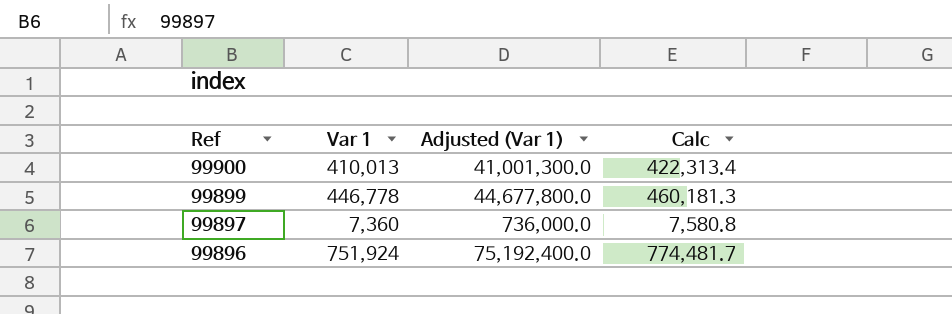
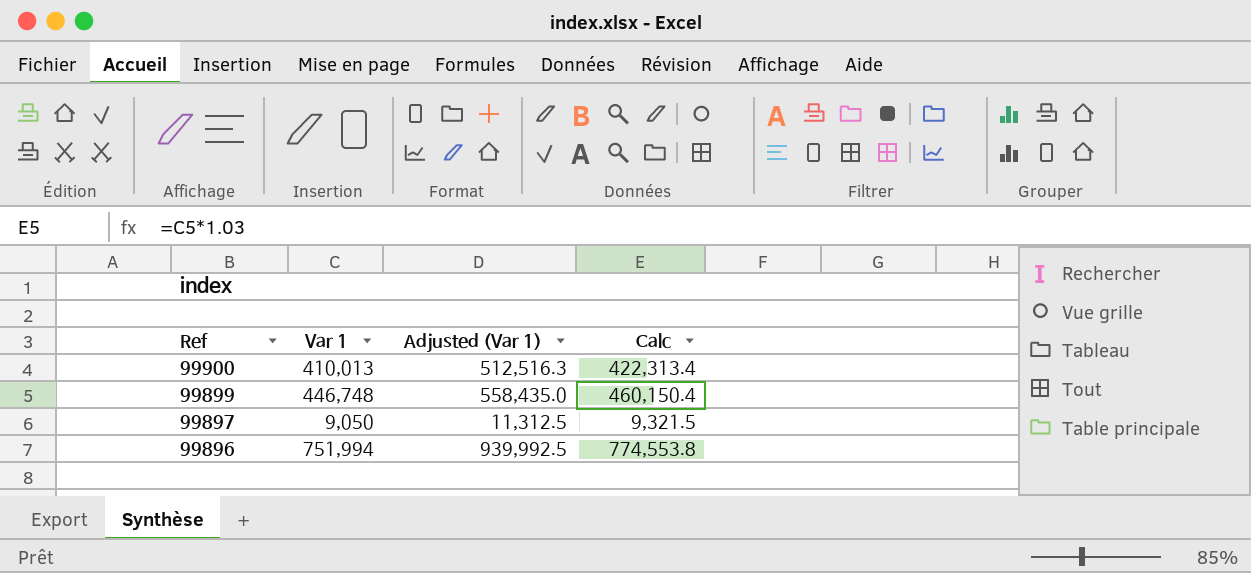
column Adjusted (Var 1) | formula: [Var 1] * 100 -> [Var 1] * 1.25
99899 | Var 1: 446,778 -> 446,748
99899 | Calc: 460,181.3 -> 460,150.4
99897 | Var 1: 7,360 -> 9,050
99897 | Calc: 7,580.8 -> 9,321.5
99896 | Var 1: 751,924 -> 751,994
99896 | Calc: 774,481.7 -> 774,553.8

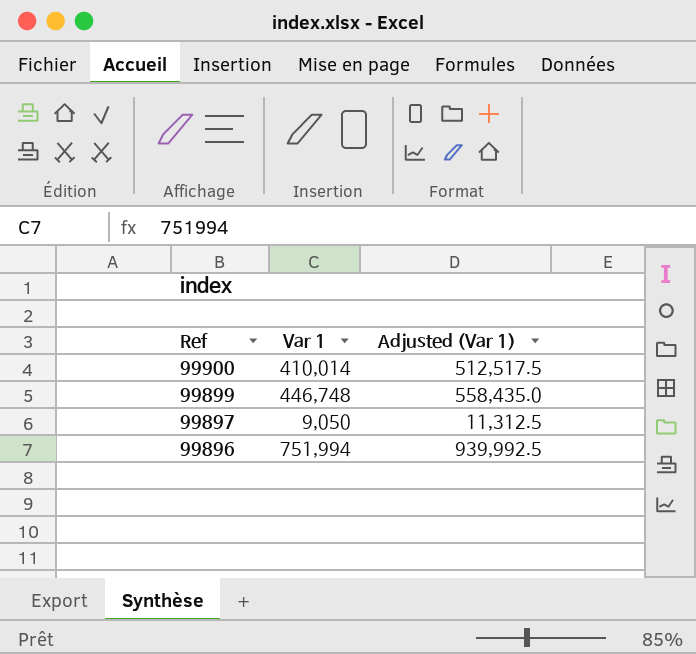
column Calc | formula: [Var 1] * 1.03 -> none
99900 | Var 1: 410,013 -> 410,014
99900 | Adjusted (Var 1): 512,516.3 -> 512,517.5

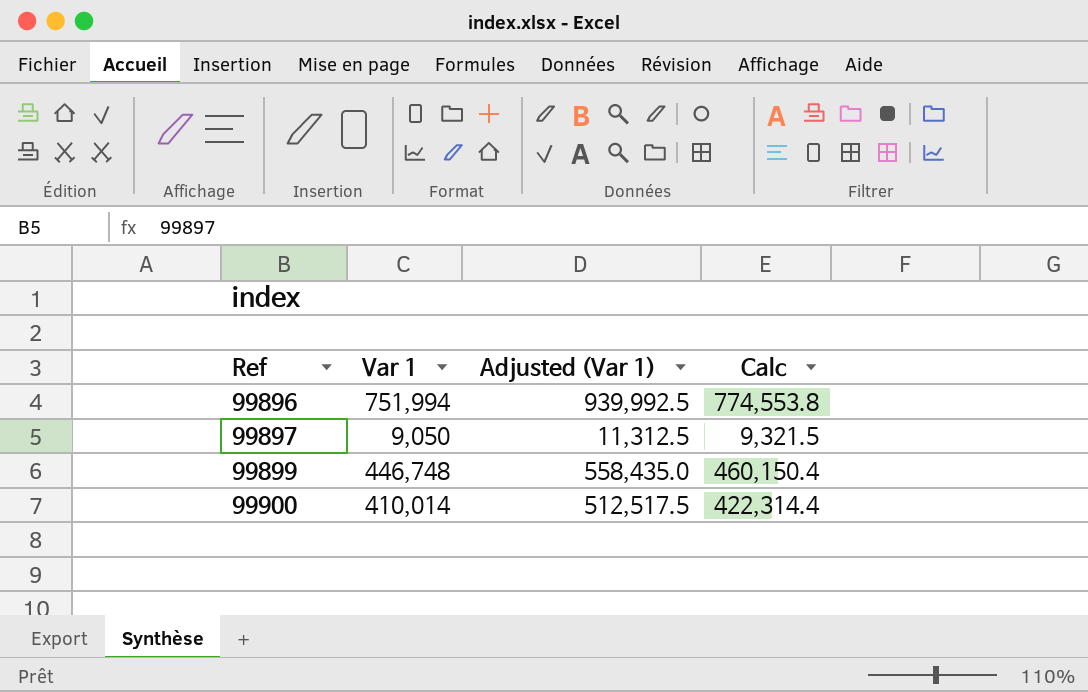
row order: Ref descending -> Ref ascending
column Calc | formula: none -> [Var 1] * 1.03

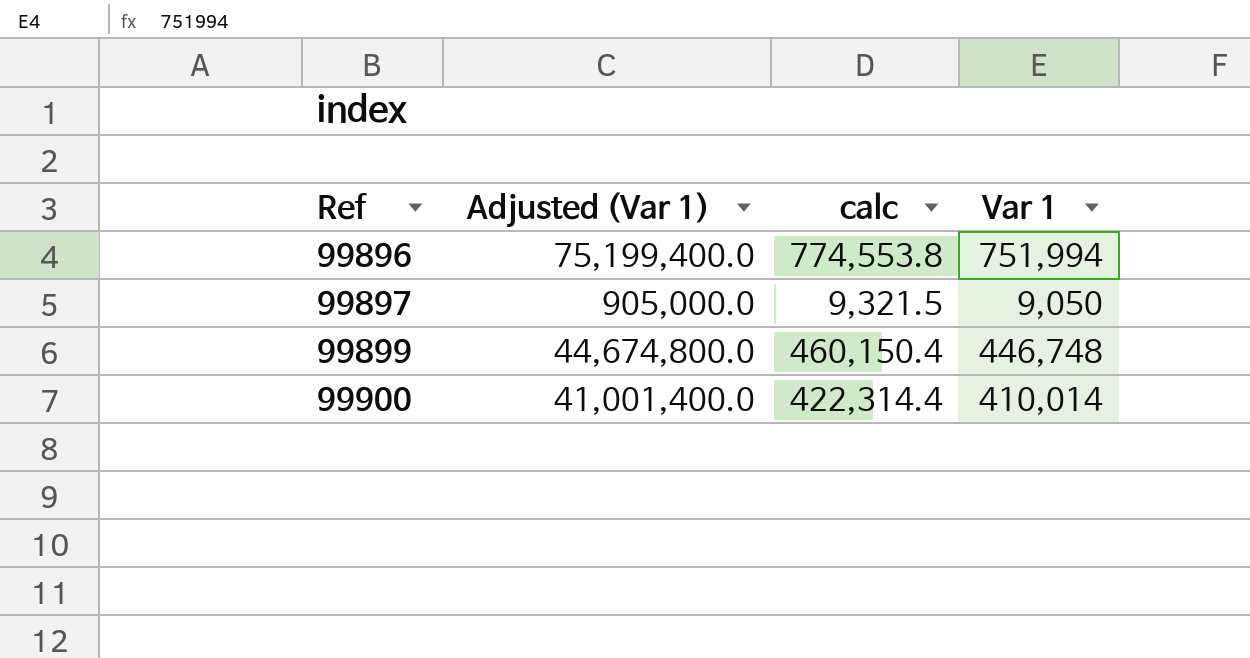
column Adjusted (Var 1) | formula: [Var 1] * 1.25 -> [Var 1] * 100
column name: Calc -> calc
column Var 1 | position: 2 -> 4

